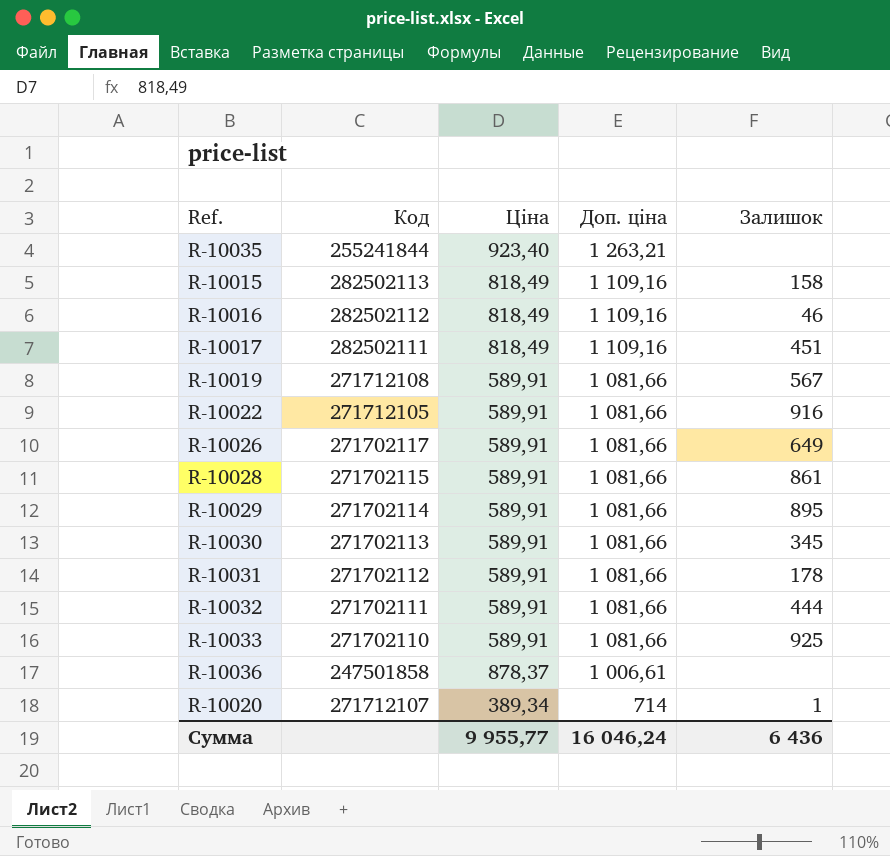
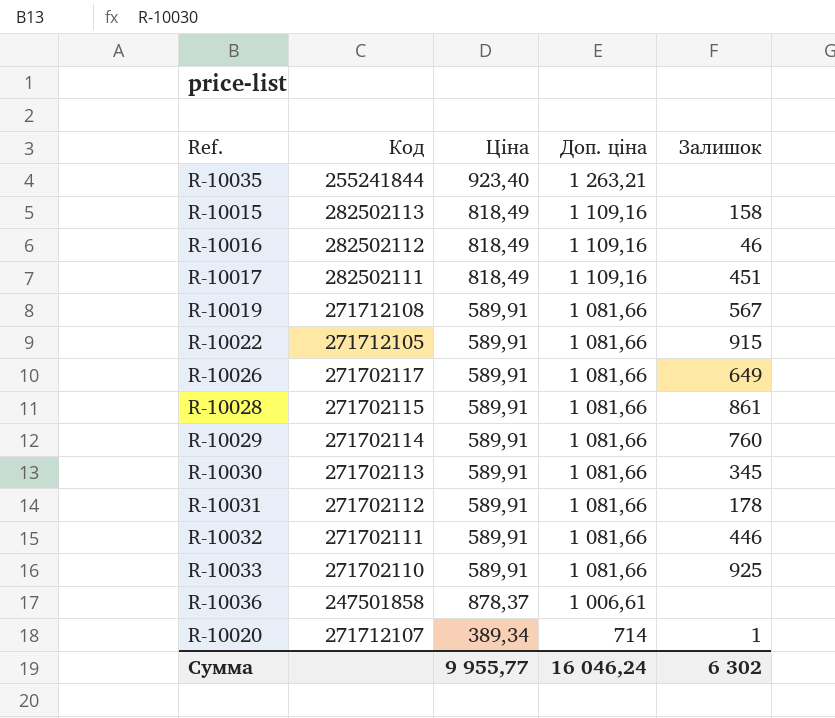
R-10022 | Залишок: 916 -> 915
R-10029 | Залишок: 895 -> 760
R-10032 | Залишок: 444 -> 446
Сумма | Залишок: 6 436 -> 6 302

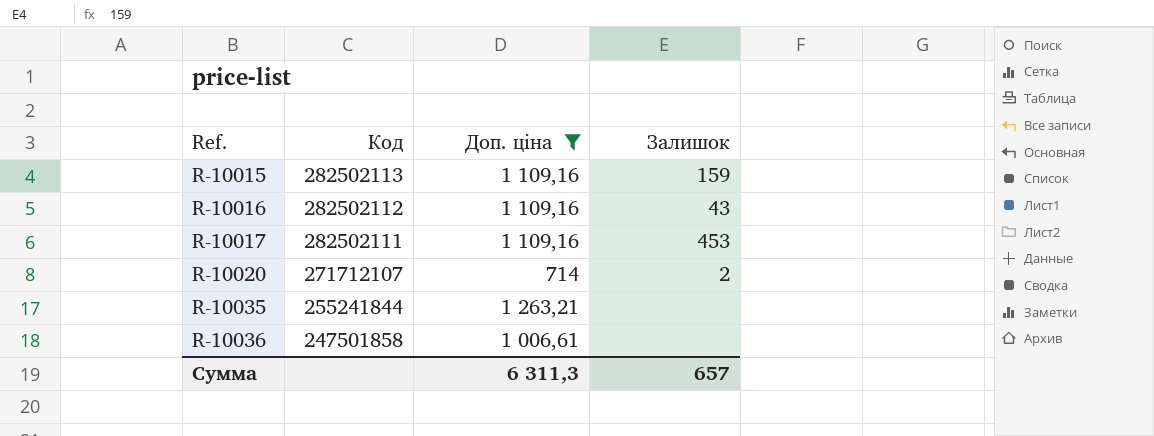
filter: none -> Доп. ціна != 1 081,66
row order: Доп. ціна descending -> Ref. ascending
column Ціна | position: 3 -> none
R-10015 | Залишок: 158 -> 159
R-10016 | Залишок: 46 -> 43
R-10017 | Залишок: 451 -> 453
R-10020 | Залишок: 1 -> 2
Сумма | Доп. ціна: 16 046,24 -> 6 311,3
Сумма | Залишок: 6 302 -> 657

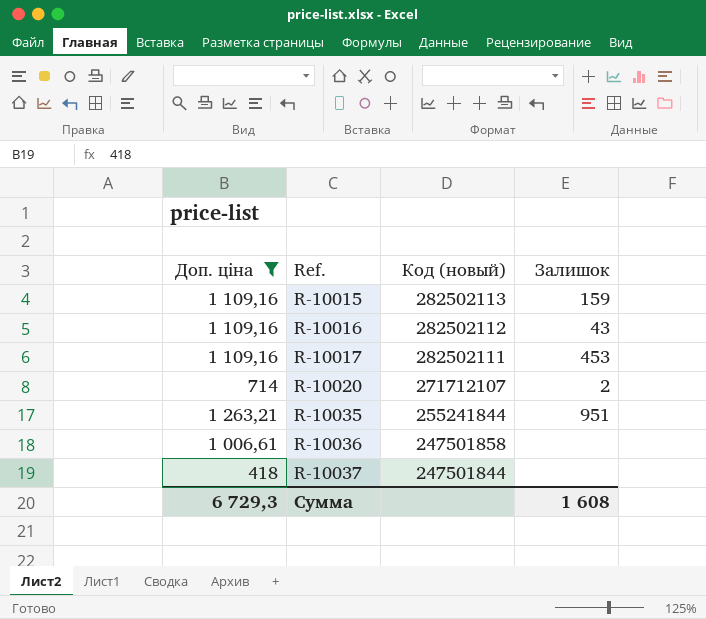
column Доп. ціна | position: 3 -> 1
column name: Код -> Код (новый)
R-10035 | Залишок: none -> 951
row R-10037: none -> 418 | 247501844 | none
Сумма | Доп. ціна: 6 311,3 -> 6 729,3
Сумма | Залишок: 657 -> 1 608

